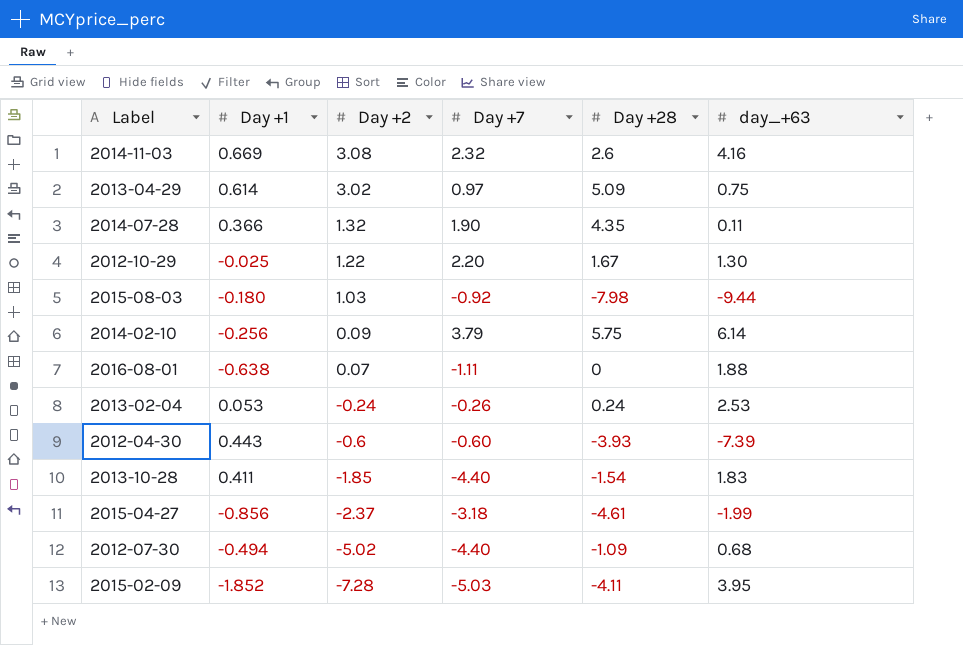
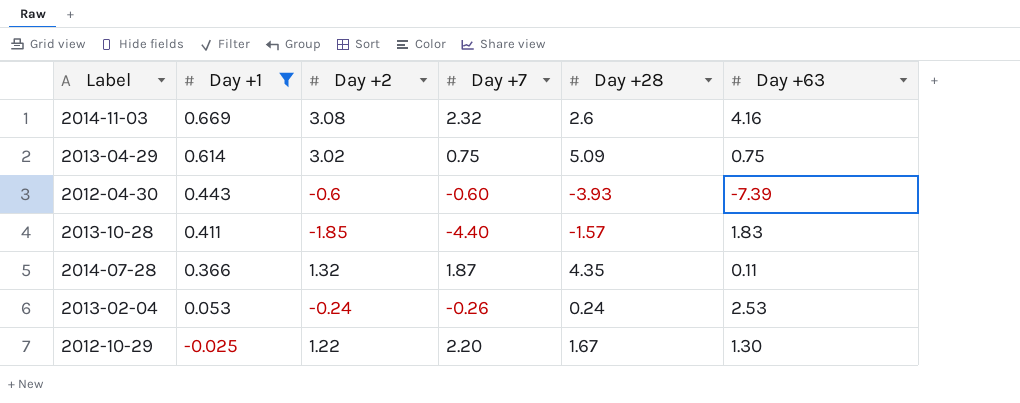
filter: none -> Day +1 >= -0.025
row order: Day +2 descending -> Day +1 descending
column name: day_+63 -> Day +63
2013-04-29 | Day +7: 0.97 -> 0.75
2013-10-28 | Day +28: -1.54 -> -1.57
2014-07-28 | Day +7: 1.90 -> 1.87

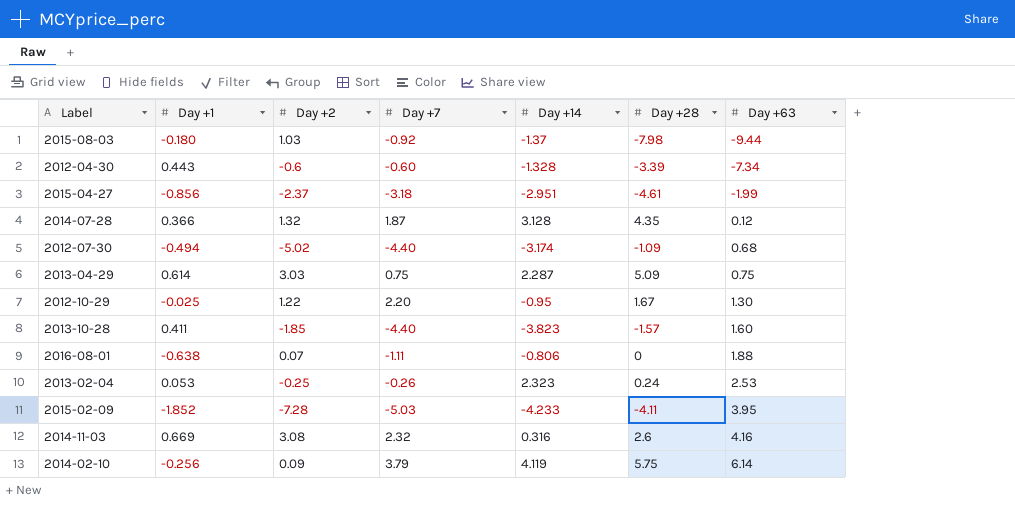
filter: Day +1 >= -0.025 -> none
row order: Day +1 descending -> Day +63 ascending
column Day +14 | position: none -> 5
2012-04-30 | Day +28: -3.93 -> -3.39
2012-04-30 | Day +63: -7.39 -> -7.34
2014-07-28 | Day +63: 0.11 -> 0.12
2013-04-29 | Day +2: 3.02 -> 3.03
2013-10-28 | Day +63: 1.83 -> 1.60
2013-02-04 | Day +2: -0.24 -> -0.25

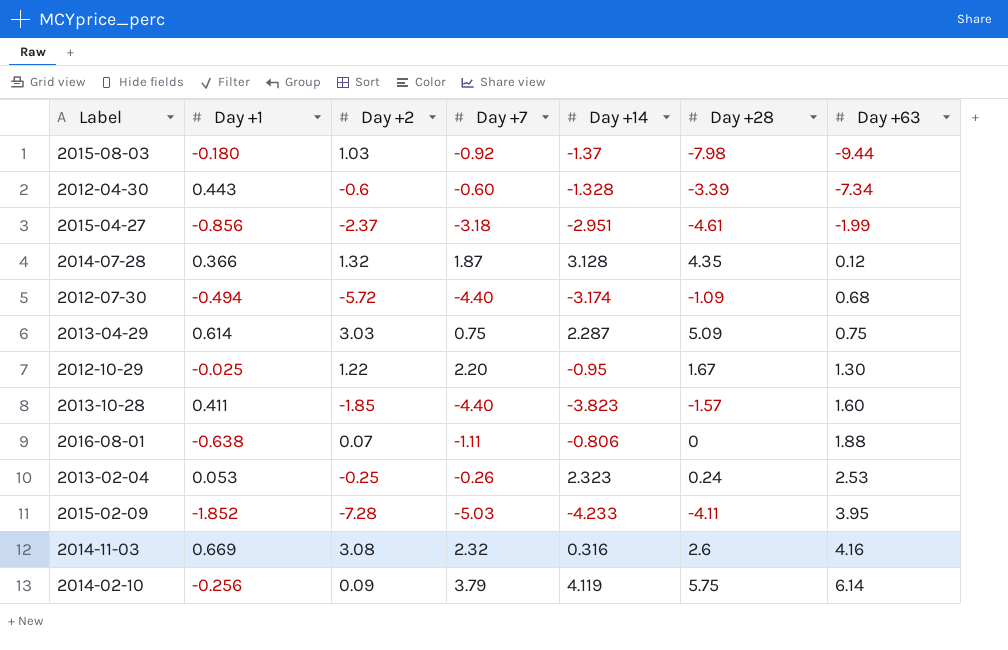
2012-07-30 | Day +2: -5.02 -> -5.72

